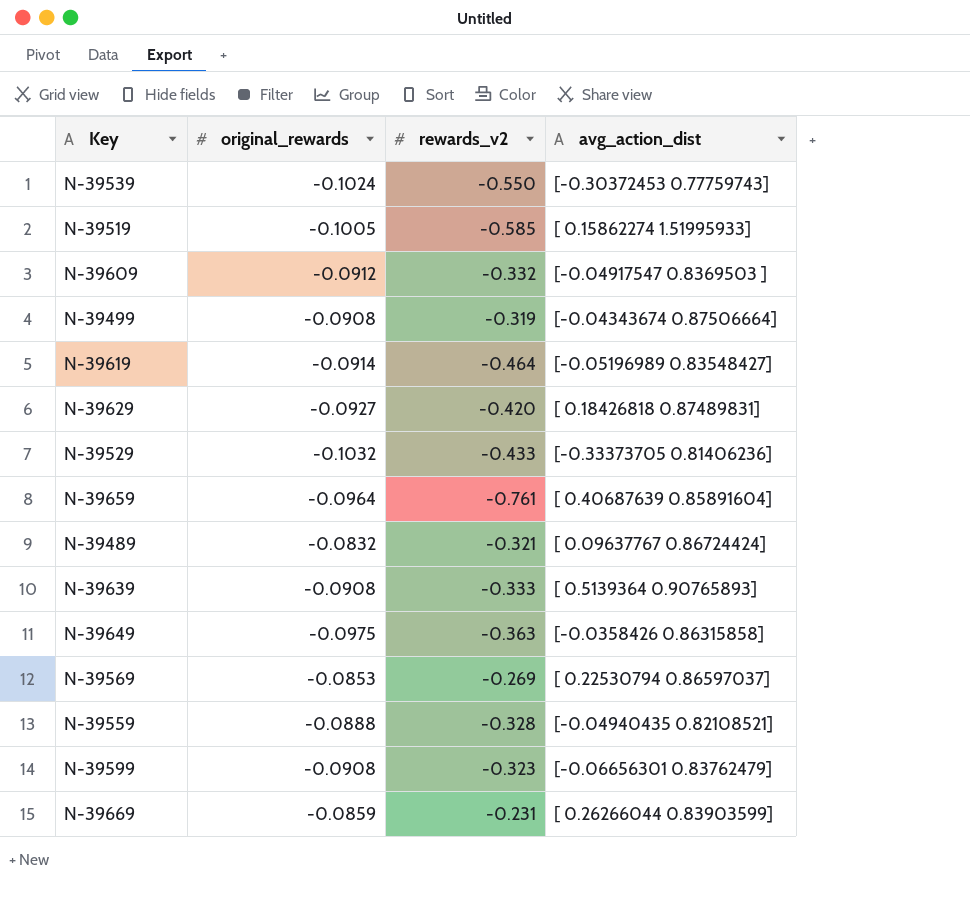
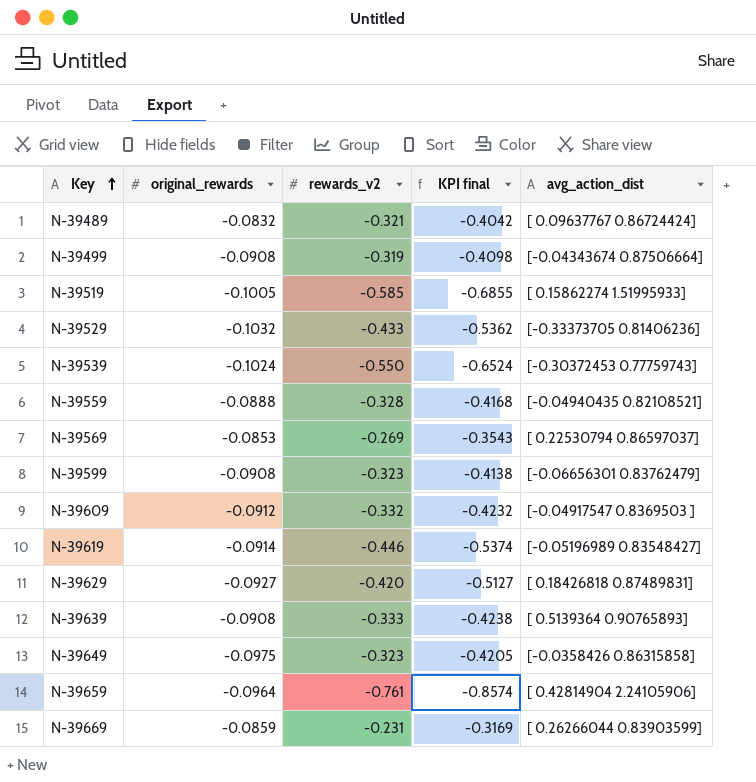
row order: none -> Key ascending
column KPI final | formula: none -> [original_rewards] + [rewards_v2]
N-39619 | rewards_v2: -0.464 -> -0.446
N-39649 | rewards_v2: -0.363 -> -0.323
N-39659 | avg_action_dist: [ 0.40687639 0.85891604] -> [ 0.42814904 2.24105906]

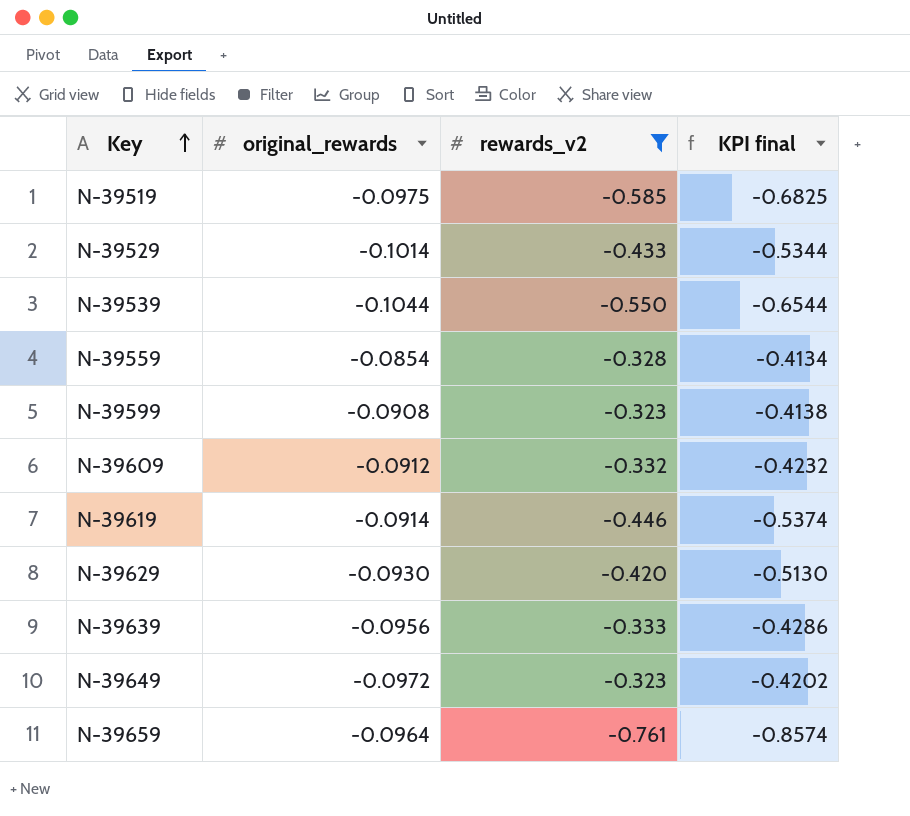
filter: none -> rewards_v2 <= -0.323
column avg_action_dist | position: 5 -> none
N-39519 | original_rewards: -0.1005 -> -0.0975
N-39519 | KPI final: -0.6855 -> -0.6825
N-39529 | original_rewards: -0.1032 -> -0.1014
N-39529 | KPI final: -0.5362 -> -0.5344
N-39539 | original_rewards: -0.1024 -> -0.1044
N-39539 | KPI final: -0.6524 -> -0.6544
N-39559 | original_rewards: -0.0888 -> -0.0854
N-39559 | KPI final: -0.4168 -> -0.4134
N-39629 | original_rewards: -0.0927 -> -0.0930
N-39629 | KPI final: -0.5127 -> -0.5130
N-39639 | original_rewards: -0.0908 -> -0.0956
N-39639 | KPI final: -0.4238 -> -0.4286
N-39649 | original_rewards: -0.0975 -> -0.0972
N-39649 | KPI final: -0.4205 -> -0.4202

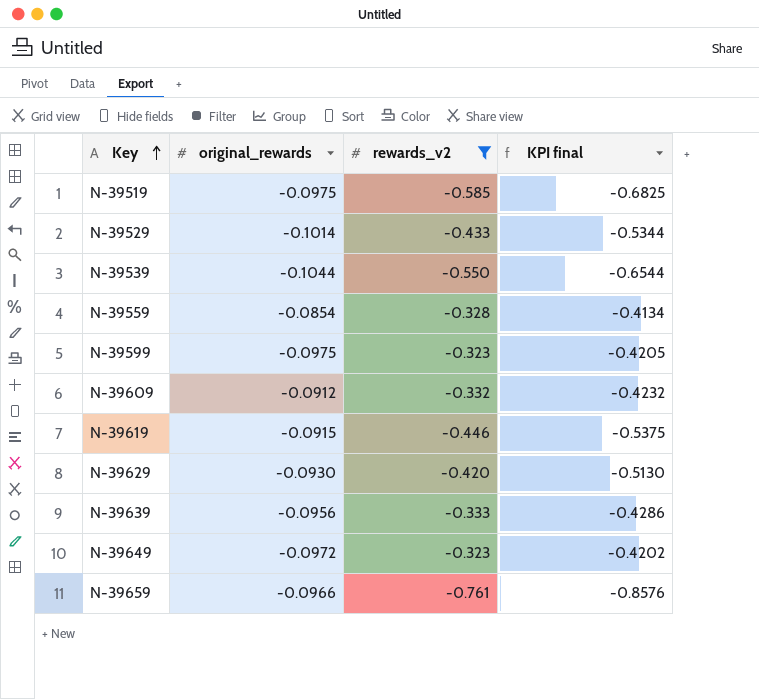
N-39599 | original_rewards: -0.0908 -> -0.0975
N-39599 | KPI final: -0.4138 -> -0.4205
N-39619 | original_rewards: -0.0914 -> -0.0915
N-39619 | KPI final: -0.5374 -> -0.5375
N-39659 | original_rewards: -0.0964 -> -0.0966
N-39659 | KPI final: -0.8574 -> -0.8576

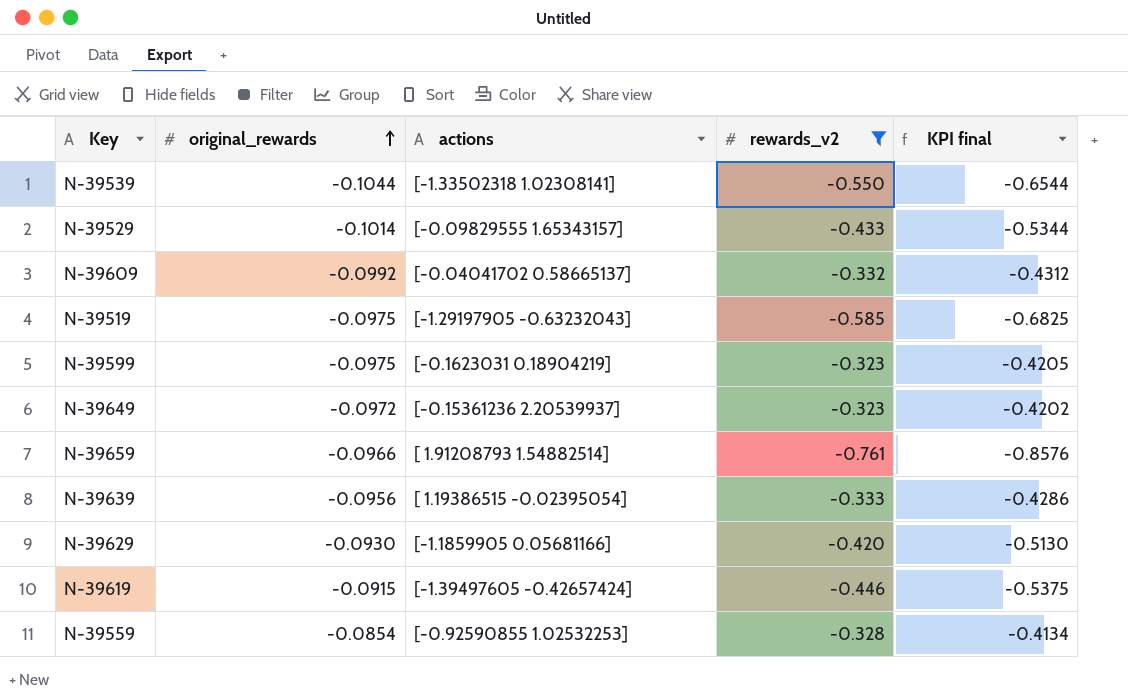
row order: Key ascending -> original_rewards ascending
column actions | position: none -> 3
N-39609 | original_rewards: -0.0912 -> -0.0992
N-39609 | KPI final: -0.4232 -> -0.4312

